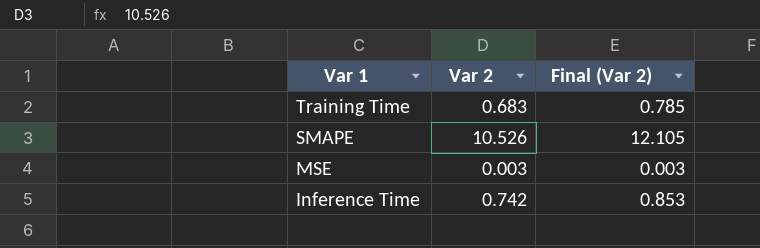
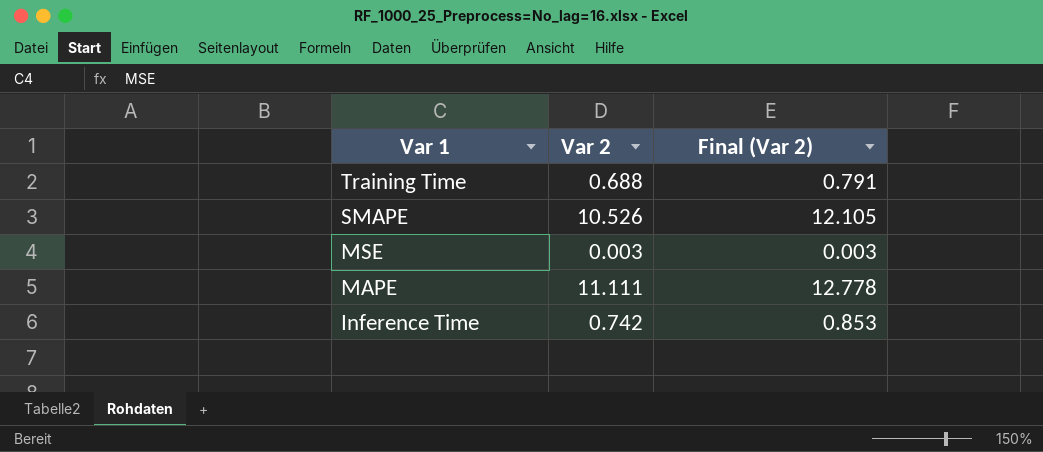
Training Time | Var 2: 0.683 -> 0.688
Training Time | Final (Var 2): 0.785 -> 0.791
row MAPE: none -> 11.111 | 12.778

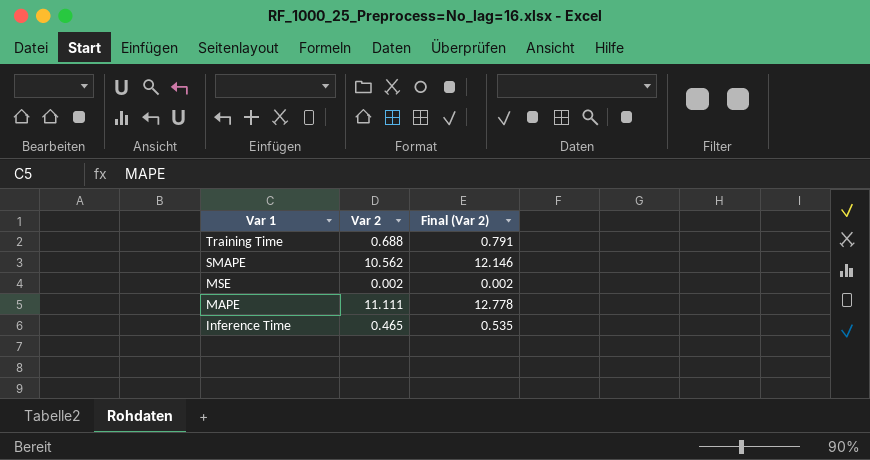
SMAPE | Var 2: 10.526 -> 10.562
SMAPE | Final (Var 2): 12.105 -> 12.146
MSE | Var 2: 0.003 -> 0.002
MSE | Final (Var 2): 0.003 -> 0.002
Inference Time | Var 2: 0.742 -> 0.465
Inference Time | Final (Var 2): 0.853 -> 0.535

